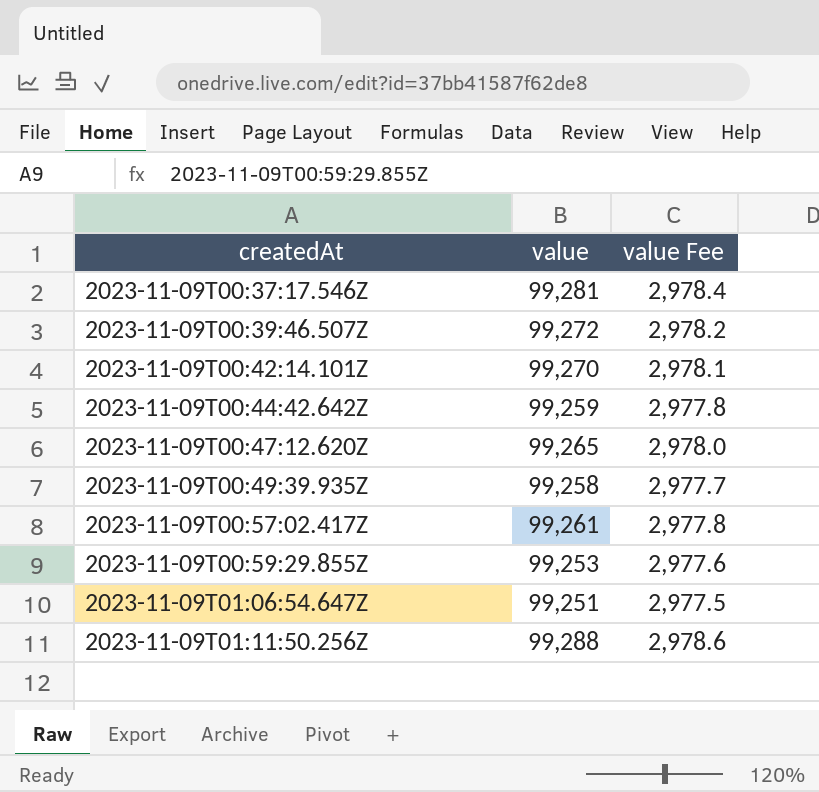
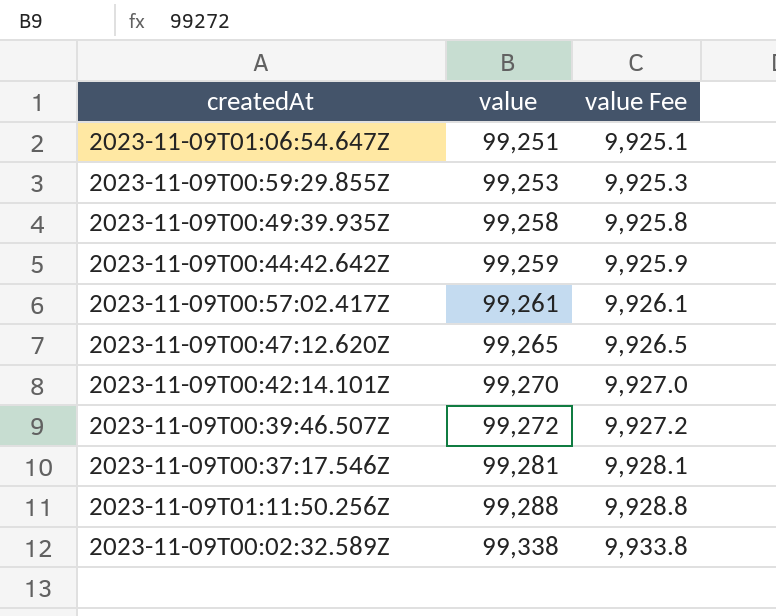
row order: createdAt ascending -> value ascending
column value Fee | formula: [value] * 0.03 -> [value] * 0.1
row 2023-11-09T00:02:32.589Z: none -> 99,338 | 9,933.8

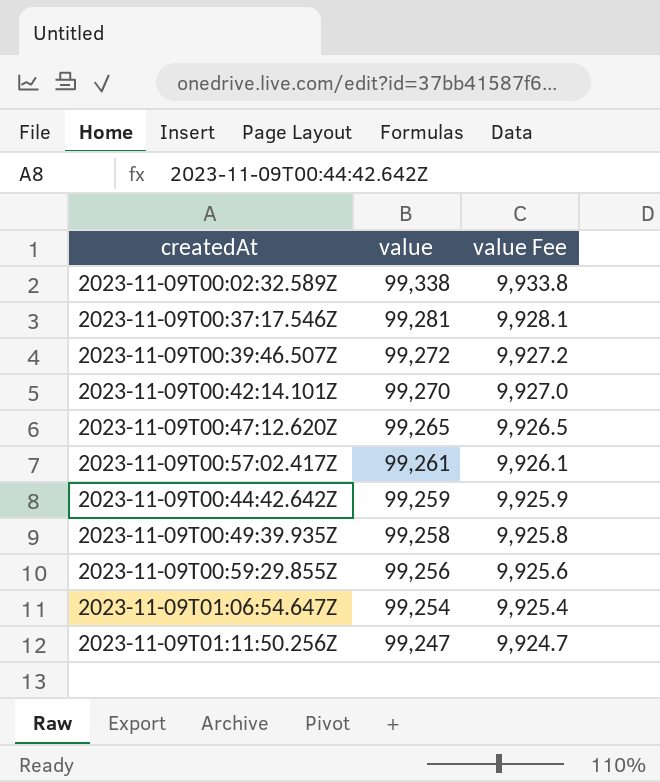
row order: value ascending -> value descending
2023-11-09T00:59:29.855Z | value: 99,253 -> 99,256
2023-11-09T00:59:29.855Z | value Fee: 9,925.3 -> 9,925.6
2023-11-09T01:06:54.647Z | value: 99,251 -> 99,254
2023-11-09T01:06:54.647Z | value Fee: 9,925.1 -> 9,925.4
2023-11-09T01:11:50.256Z | value: 99,288 -> 99,247
2023-11-09T01:11:50.256Z | value Fee: 9,928.8 -> 9,924.7

